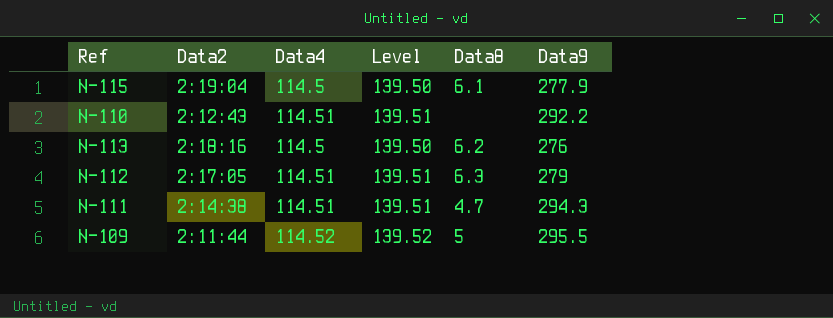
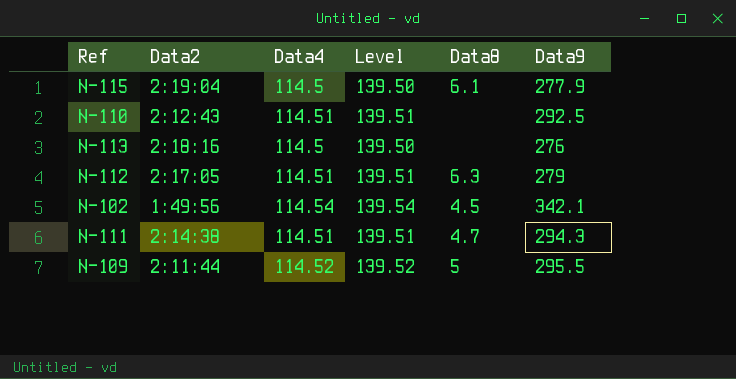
N-110 | Data9: 292.2 -> 292.5
N-113 | Data8: 6.2 -> none
row N-102: none -> 1:49:56 | 114.54 | 139.54 | 4.5 | 342.1

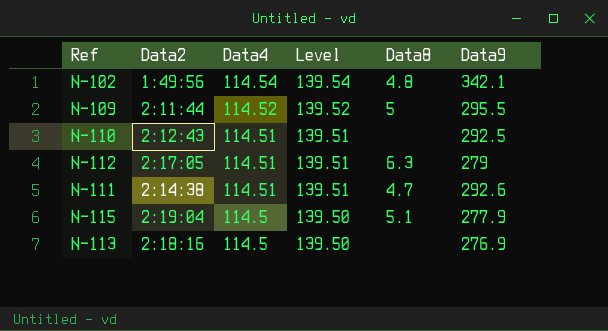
row order: none -> Data4 descending
N-102 | Data8: 4.5 -> 4.8
N-111 | Data9: 294.3 -> 292.6
N-115 | Data8: 6.1 -> 5.1
N-113 | Data9: 276 -> 276.9

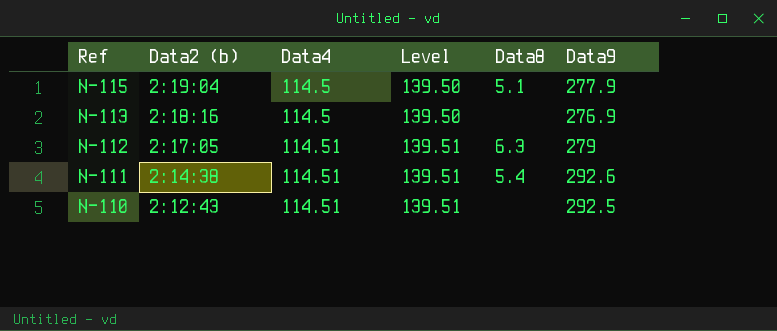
row order: Data4 descending -> Ref descending
column name: Data2 -> Data2 (b)
row N-102: 1:49:56 | 114.54 | 139.54 | 4.8 | 342.1 -> none
row N-109: 2:11:44 | 114.52 | 139.52 | 5 | 295.5 -> none
N-111 | Data8: 4.7 -> 5.4

